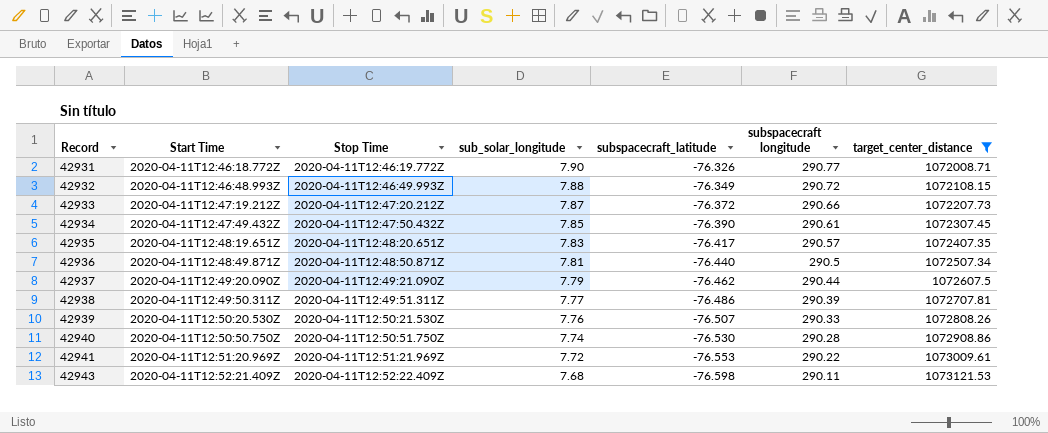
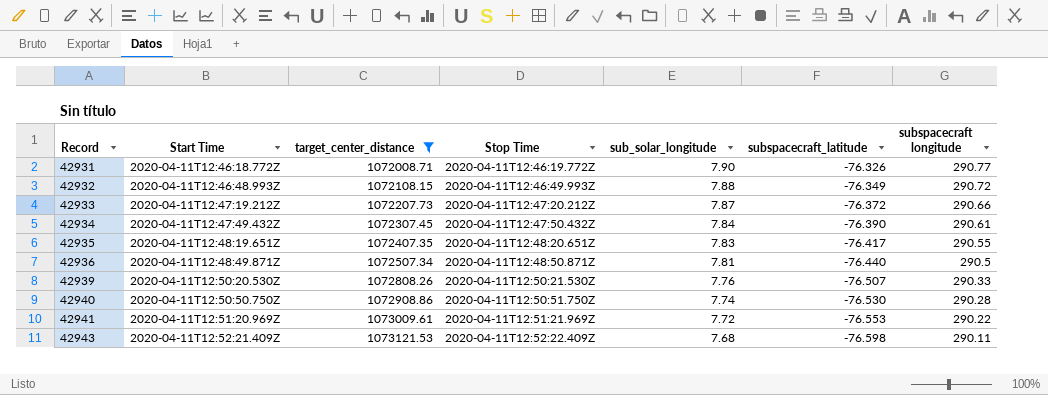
column target_center_distance | position: 7 -> 3
row 42937: 2020-04-11T12:49:20.090Z | 2020-04-11T12:49:21.090Z | 7.79 | -76.462 | 290.44 | 1072607.5 -> none
row 42938: 2020-04-11T12:49:50.311Z | 2020-04-11T12:49:51.311Z | 7.77 | -76.486 | 290.39 | 1072707.81 -> none
42934 | sub_solar_longitude: 7.85 -> 7.84
42935 | subspacecraft longitude: 290.57 -> 290.55

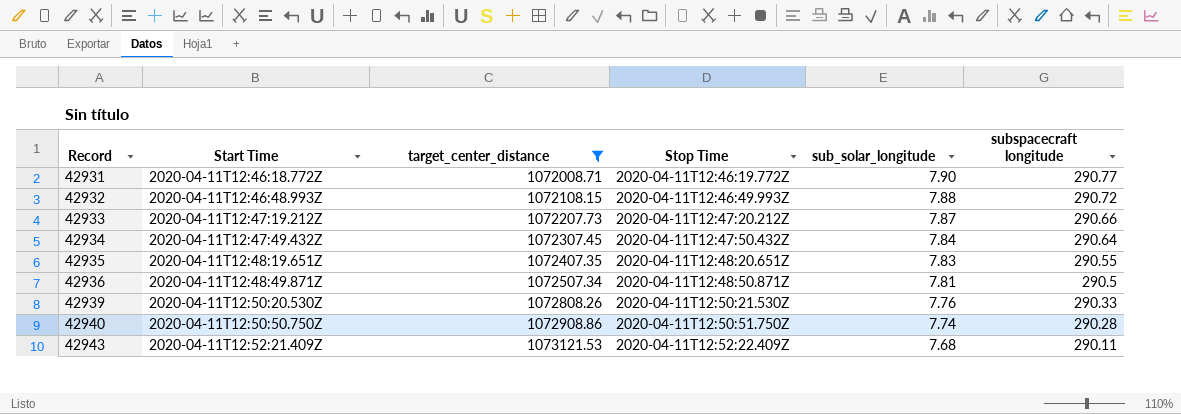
column subspacecraft_latitude | position: 6 -> none
row 42941: 2020-04-11T12:51:20.969Z | 1073009.61 | 2020-04-11T12:51:21.969Z | 7.72 | -76.553 | 290.22 -> none
42934 | subspacecraft longitude: 290.61 -> 290.64

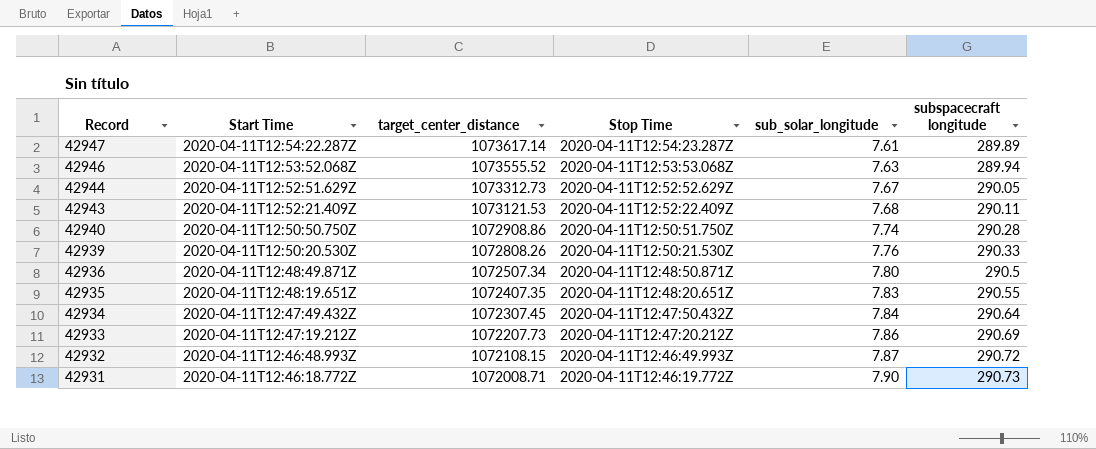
filter: target_center_distance <= 1073121.53 -> none
row order: Record ascending -> Record descending
42936 | sub_solar_longitude: 7.81 -> 7.80
42933 | sub_solar_longitude: 7.87 -> 7.86
42933 | subspacecraft longitude: 290.66 -> 290.69
42932 | sub_solar_longitude: 7.88 -> 7.87
42931 | subspacecraft longitude: 290.77 -> 290.73

